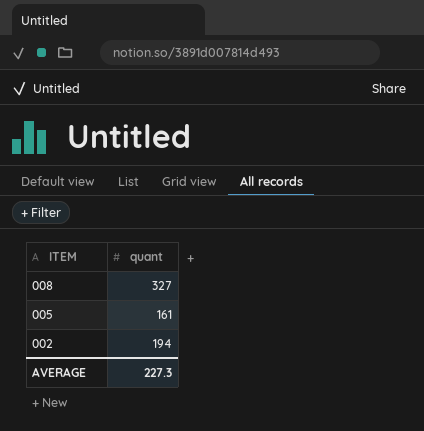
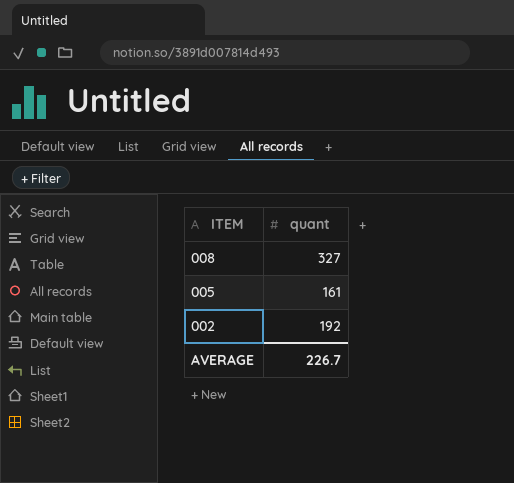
002 | quant: 194 -> 192
AVERAGE | quant: 227.3 -> 226.7

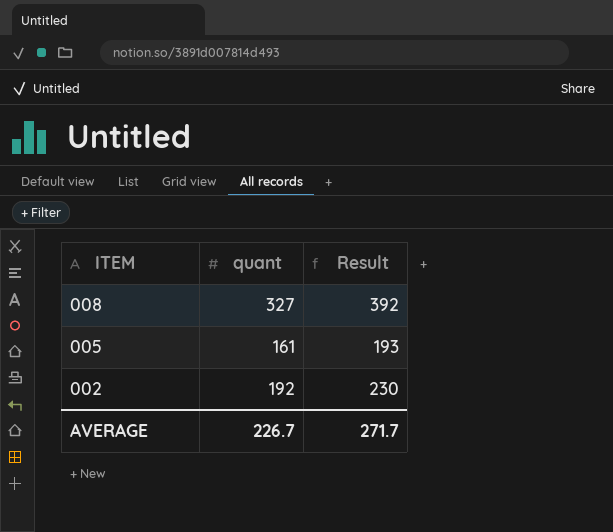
column Result | formula: none -> [quant] * 1.2

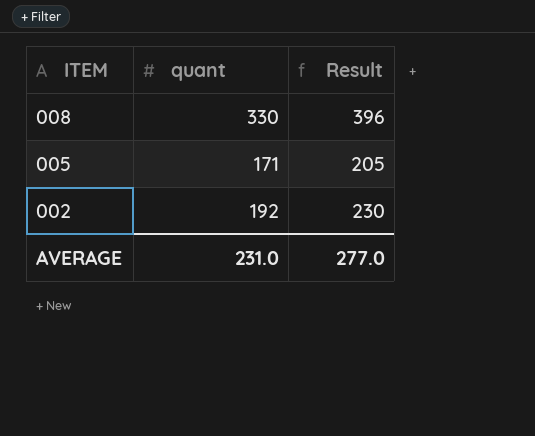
008 | quant: 327 -> 330
008 | Result: 392 -> 396
005 | quant: 161 -> 171
005 | Result: 193 -> 205
AVERAGE | quant: 226.7 -> 231.0
AVERAGE | Result: 271.7 -> 277.0

